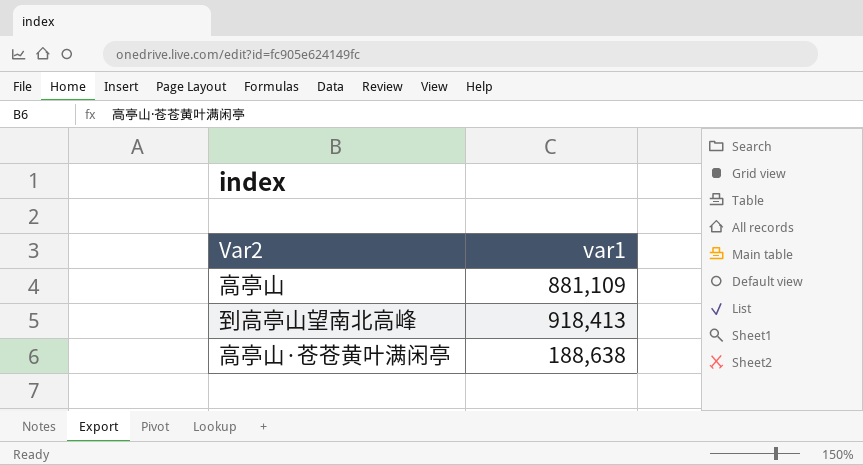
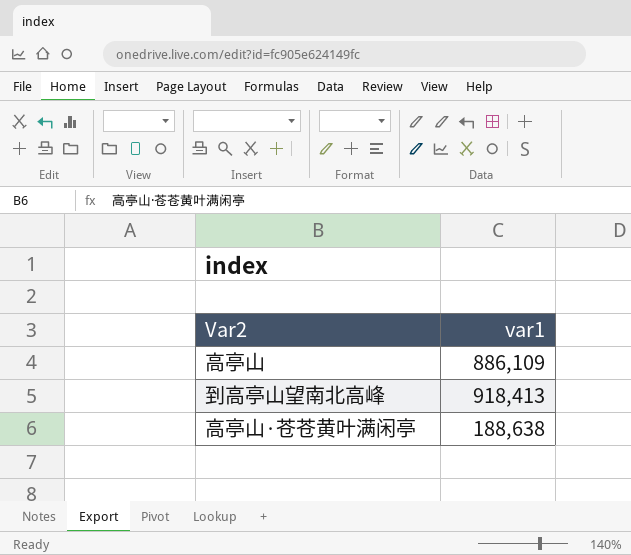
高亭山 | var1: 881,109 -> 886,109

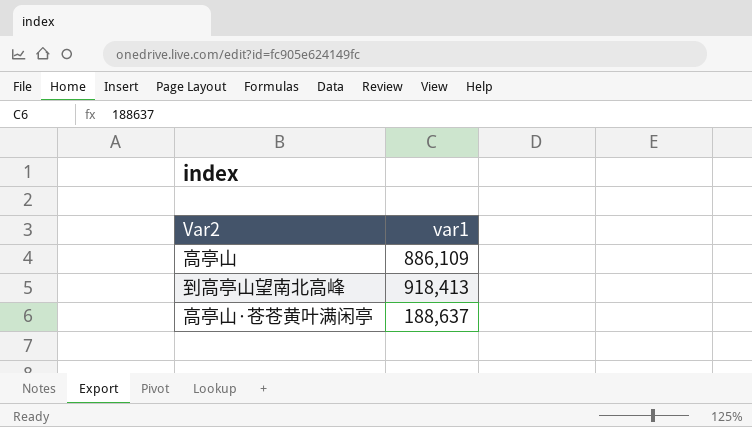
高亭山·苍苍黄叶满闲亭 | var1: 188,638 -> 188,637

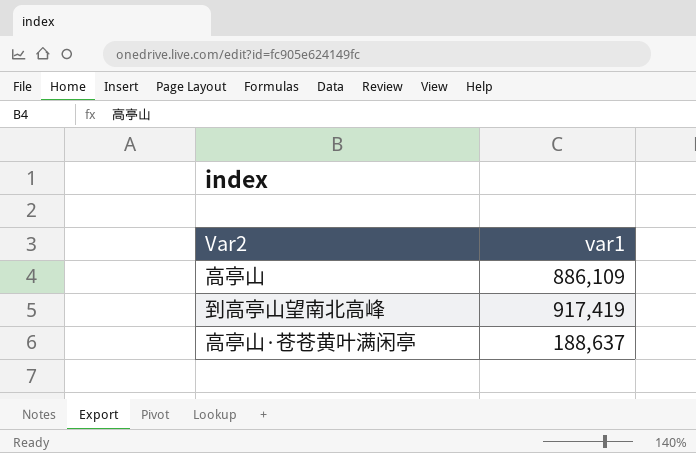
到高亭山望南北高峰 | var1: 918,413 -> 917,419

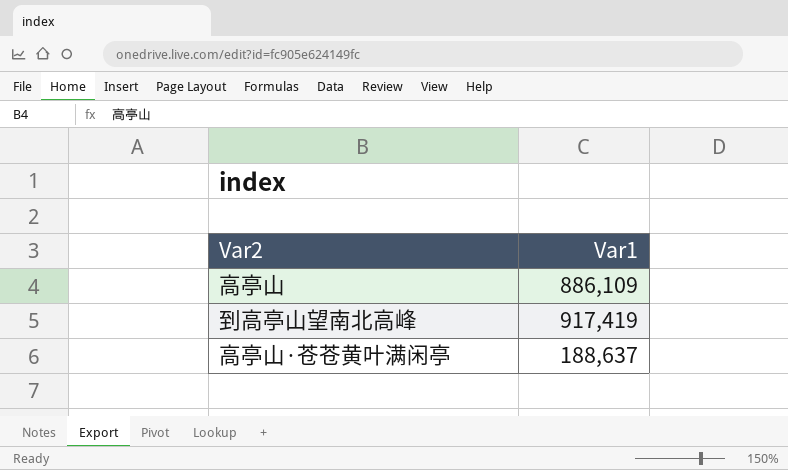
column name: var1 -> Var1

